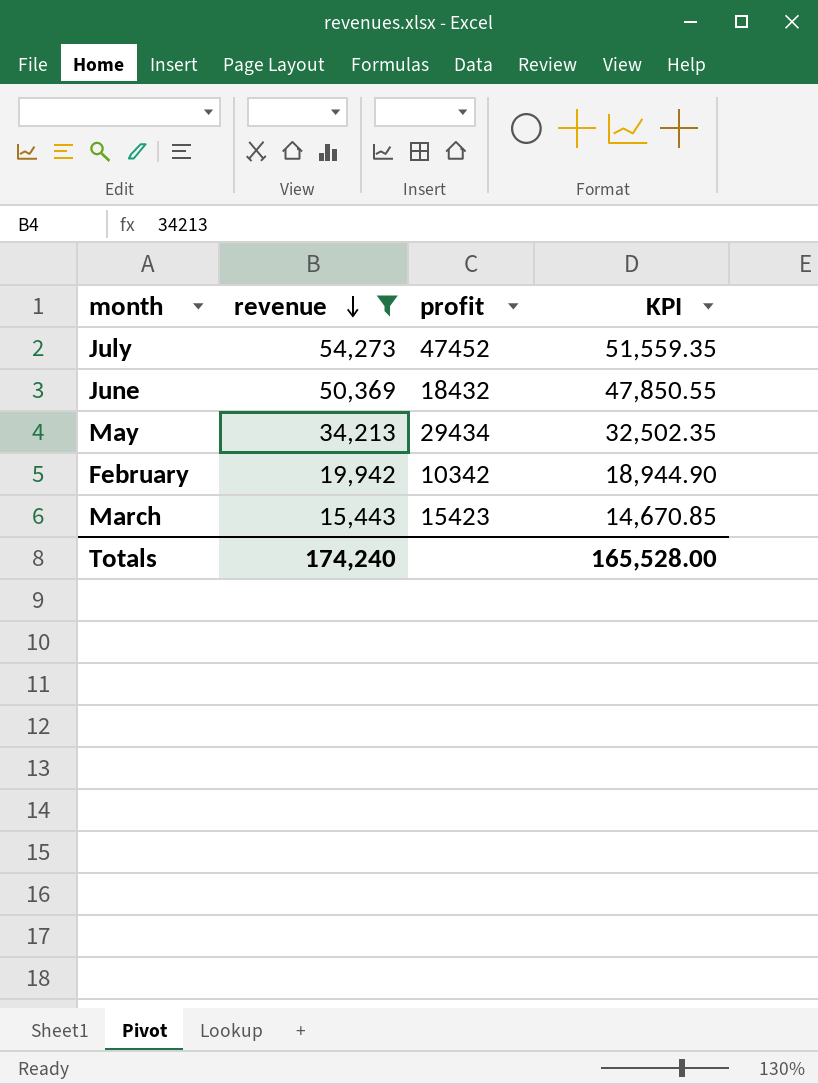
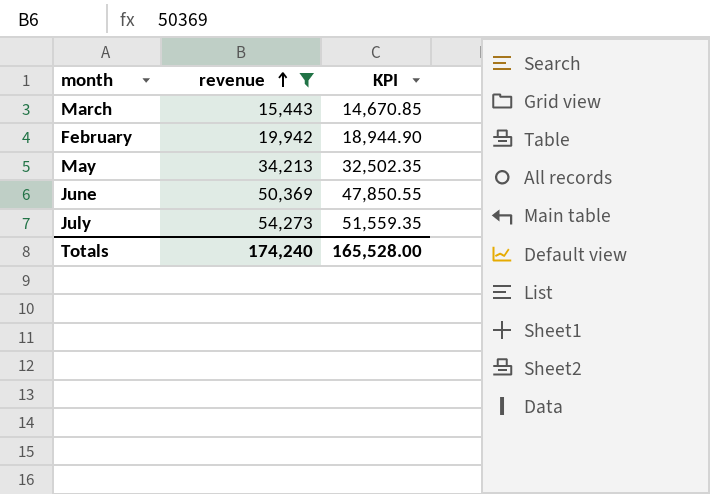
row order: revenue descending -> revenue ascending
column profit | position: 3 -> none

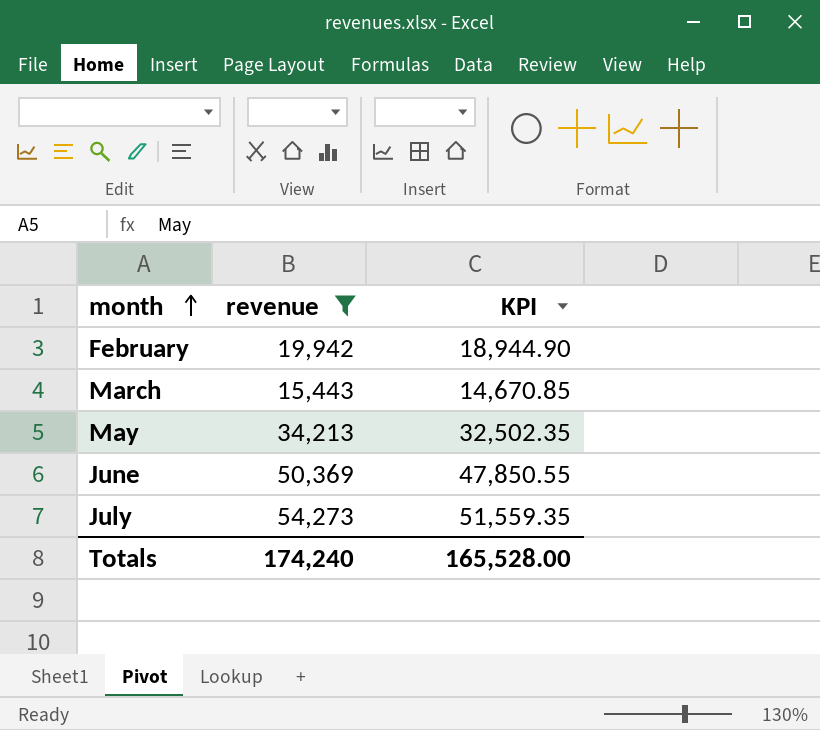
row order: revenue ascending -> month ascending

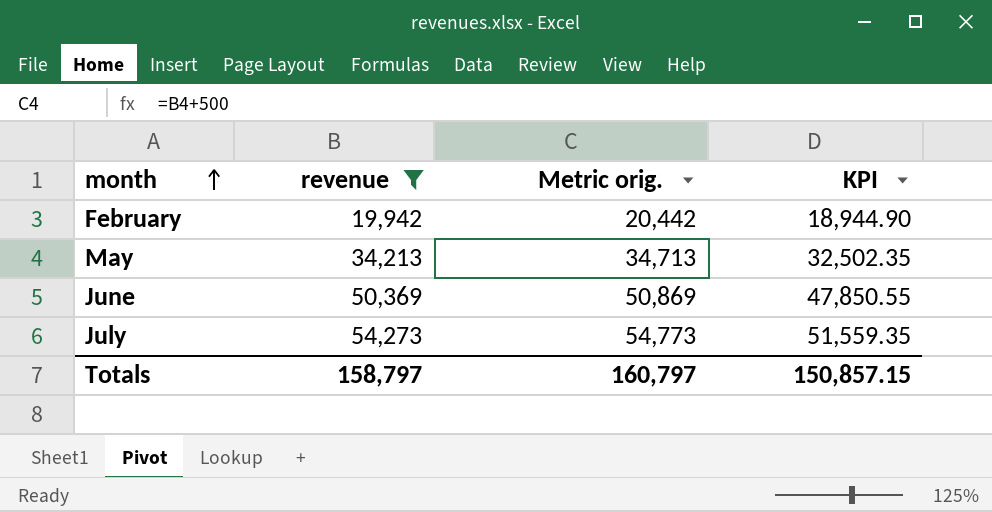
column Metric orig. | formula: none -> [revenue] + 500
row March: 15,443 | 14,670.85 -> none
Totals | revenue: 174,240 -> 158,797
Totals | KPI: 165,528.00 -> 150,857.15

